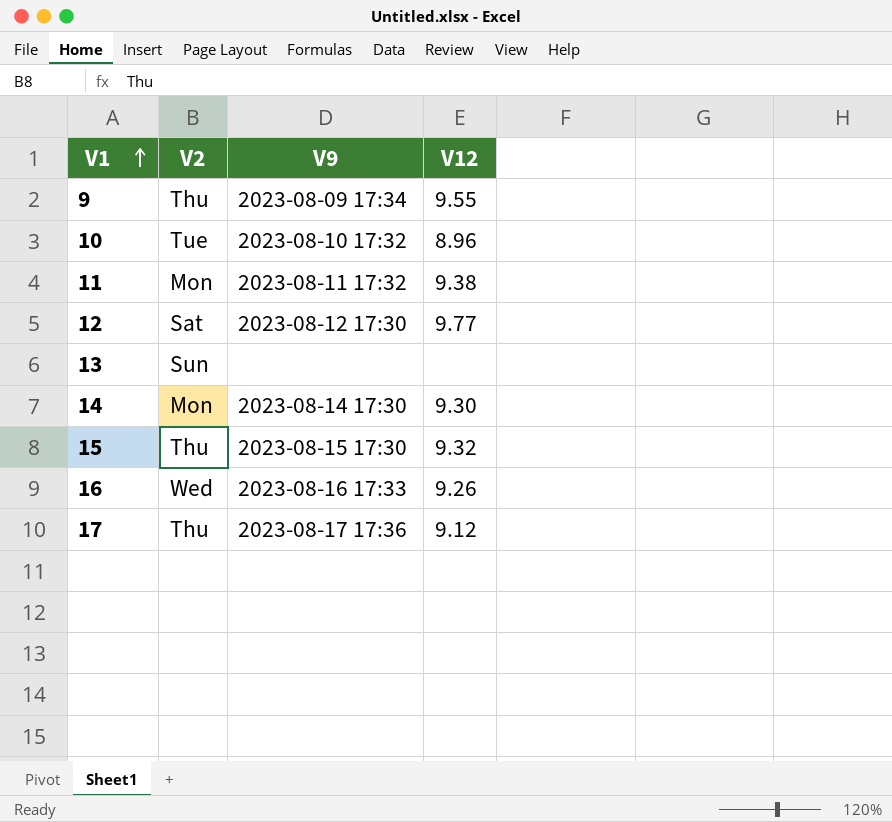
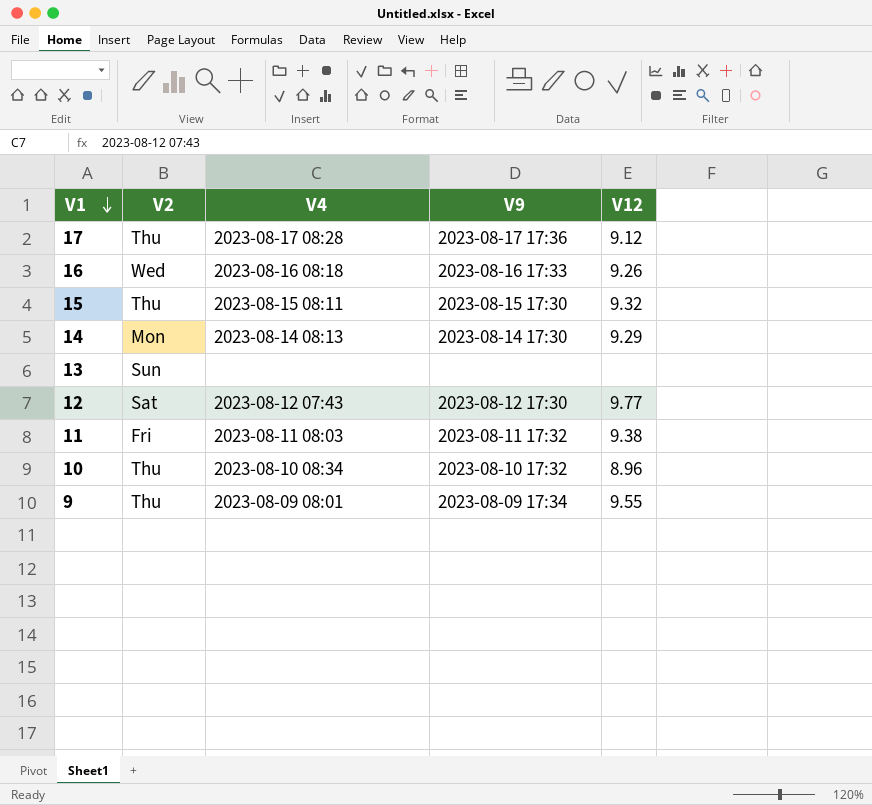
row order: V1 ascending -> V1 descending
column V4 | position: none -> 3
14 | V12: 9.30 -> 9.29
11 | V2: Mon -> Fri
10 | V2: Tue -> Thu

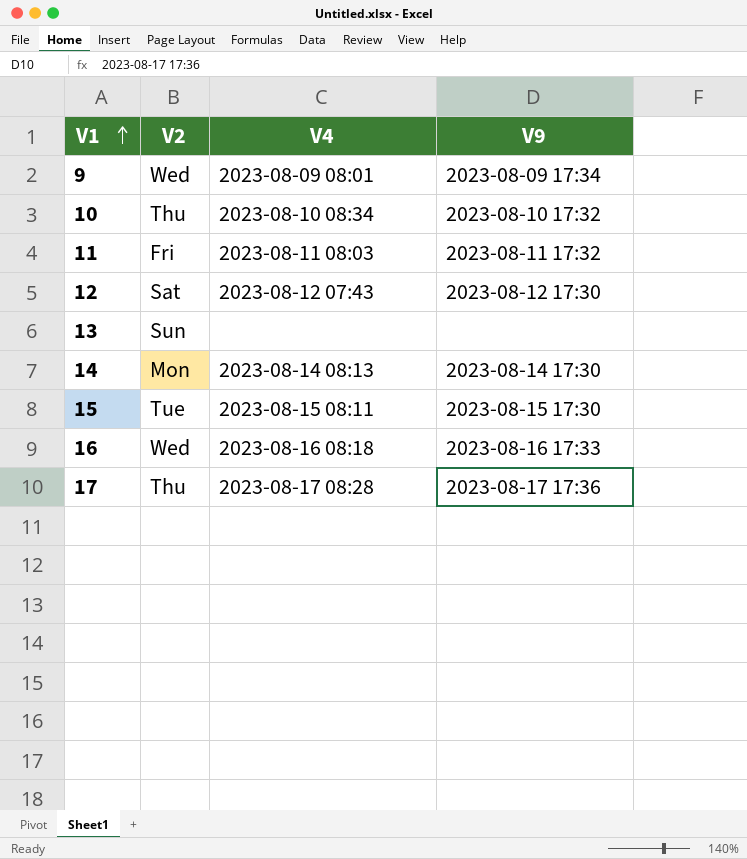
row order: V1 descending -> V1 ascending
column V12 | position: 5 -> none
9 | V2: Thu -> Wed
15 | V2: Thu -> Tue

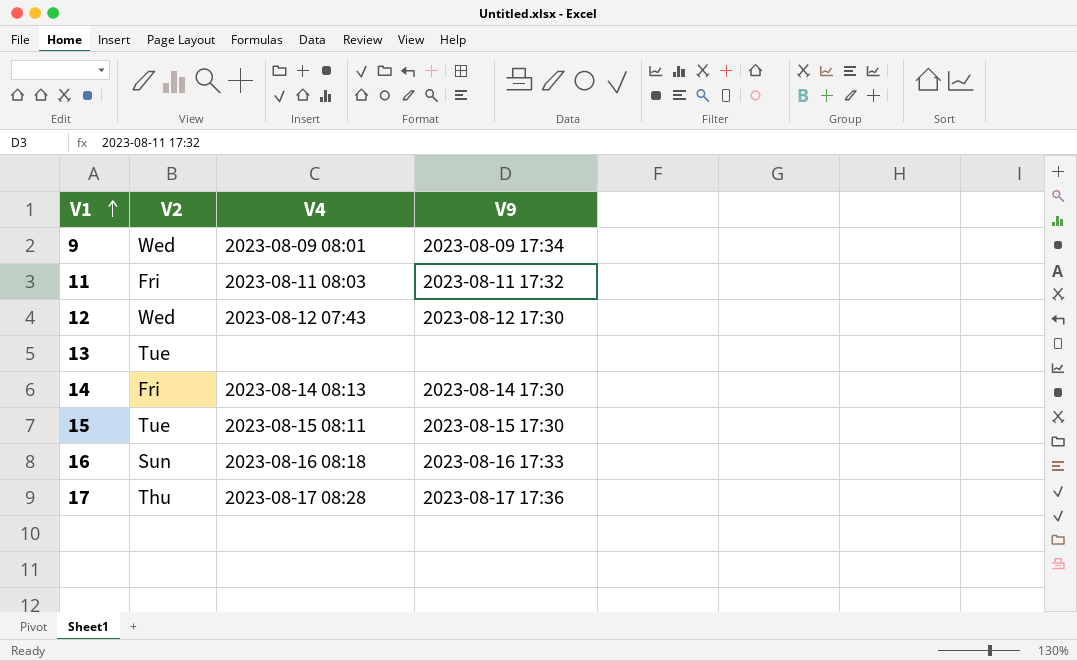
row 10: Thu | 2023-08-10 08:34 | 2023-08-10 17:32 -> none
12 | V2: Sat -> Wed
13 | V2: Sun -> Tue
14 | V2: Mon -> Fri
16 | V2: Wed -> Sun

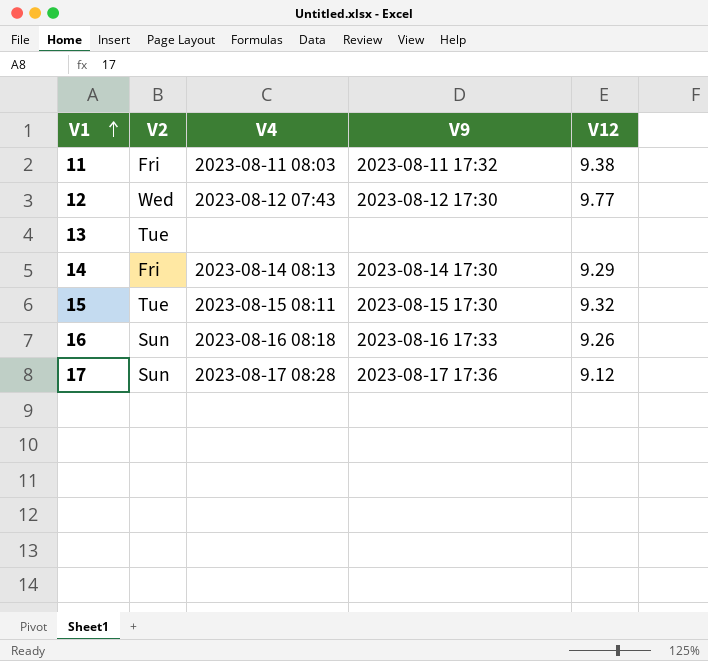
column V12 | position: none -> 5
row 9: Wed | 2023-08-09 08:01 | 2023-08-09 17:34 -> none
17 | V2: Thu -> Sun

